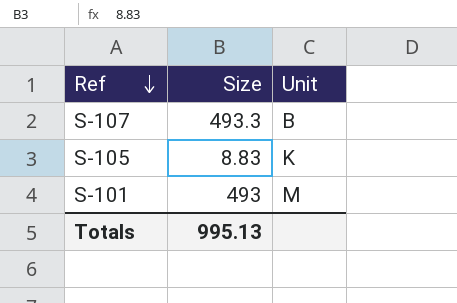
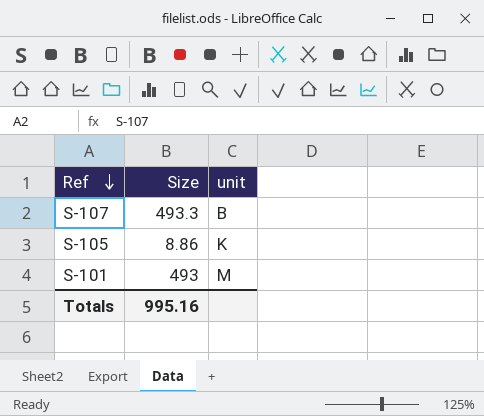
column name: Unit -> unit
S-105 | Size: 8.83 -> 8.86
Totals | Size: 995.13 -> 995.16

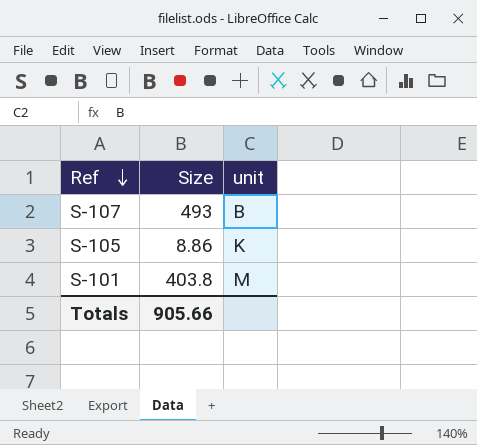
S-107 | Size: 493.3 -> 493
S-101 | Size: 493 -> 403.8
Totals | Size: 995.16 -> 905.66

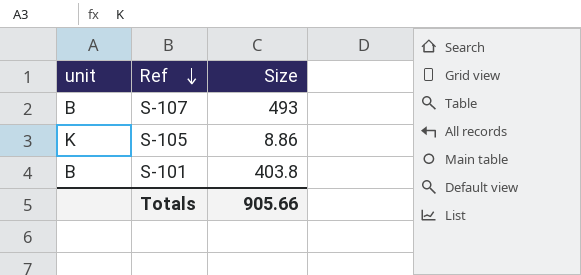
column unit | position: 3 -> 1
S-101 | unit: M -> B

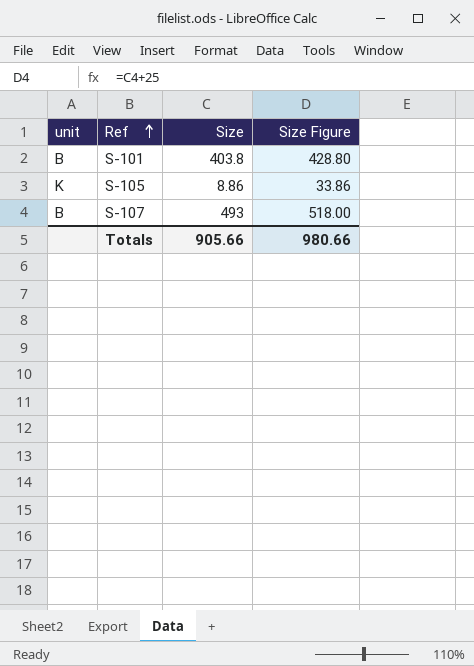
row order: Ref descending -> Ref ascending
column Size Figure | formula: none -> [Size] + 25

